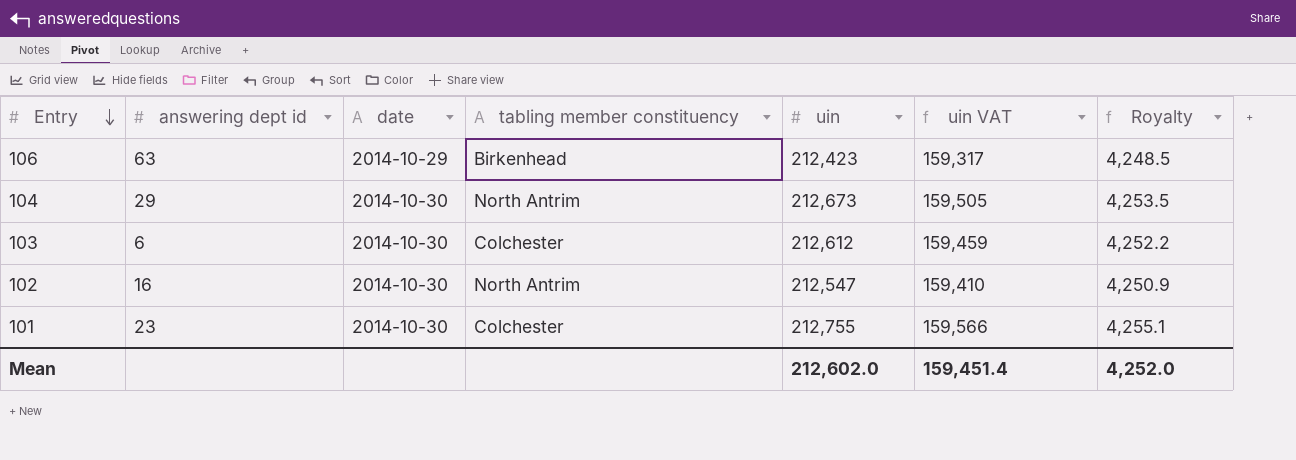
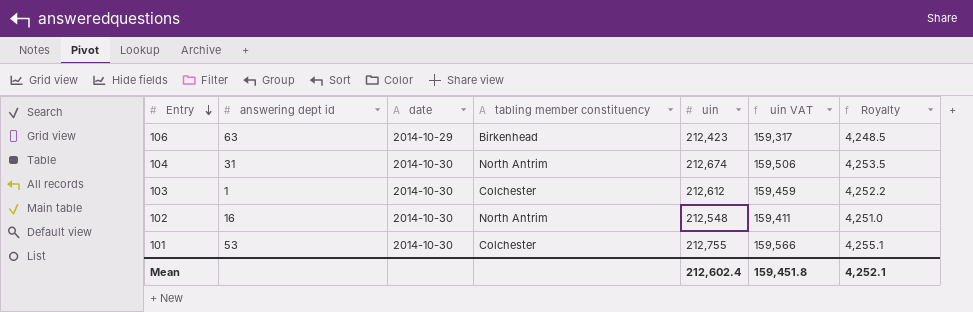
104 | answering dept id: 29 -> 31
104 | uin: 212,673 -> 212,674
104 | uin VAT: 159,505 -> 159,506
103 | answering dept id: 6 -> 1
102 | uin: 212,547 -> 212,548
102 | uin VAT: 159,410 -> 159,411
102 | Royalty: 4,250.9 -> 4,251.0
101 | answering dept id: 23 -> 53
Mean | uin: 212,602.0 -> 212,602.4
Mean | uin VAT: 159,451.4 -> 159,451.8
Mean | Royalty: 4,252.0 -> 4,252.1

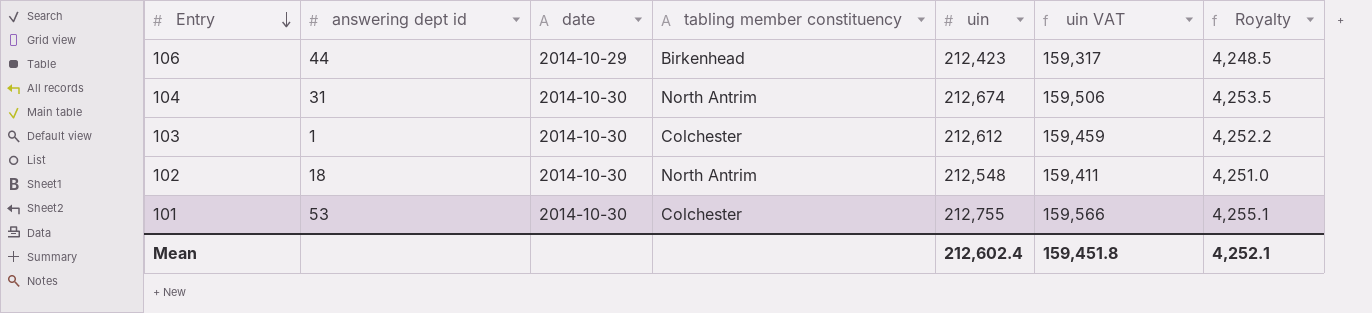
106 | answering dept id: 63 -> 44
102 | answering dept id: 16 -> 18

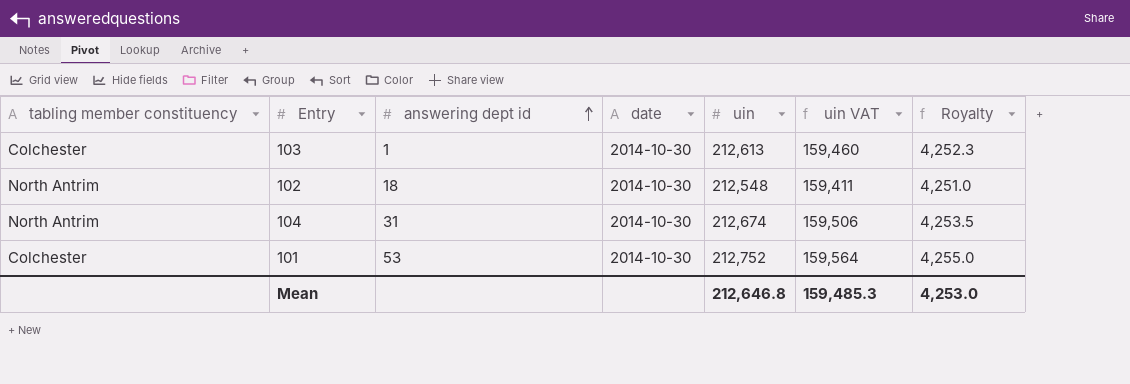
row order: Entry descending -> answering dept id ascending
column tabling member constituency | position: 4 -> 1
row 106: 44 | 2014-10-29 | Birkenhead | 212,423 | 159,317 | 4,248.5 -> none
103 | uin: 212,612 -> 212,613
103 | uin VAT: 159,459 -> 159,460
103 | Royalty: 4,252.2 -> 4,252.3
101 | uin: 212,755 -> 212,752
101 | uin VAT: 159,566 -> 159,564
101 | Royalty: 4,255.1 -> 4,255.0
Mean | uin: 212,602.4 -> 212,646.8
Mean | uin VAT: 159,451.8 -> 159,485.3
Mean | Royalty: 4,252.1 -> 4,253.0

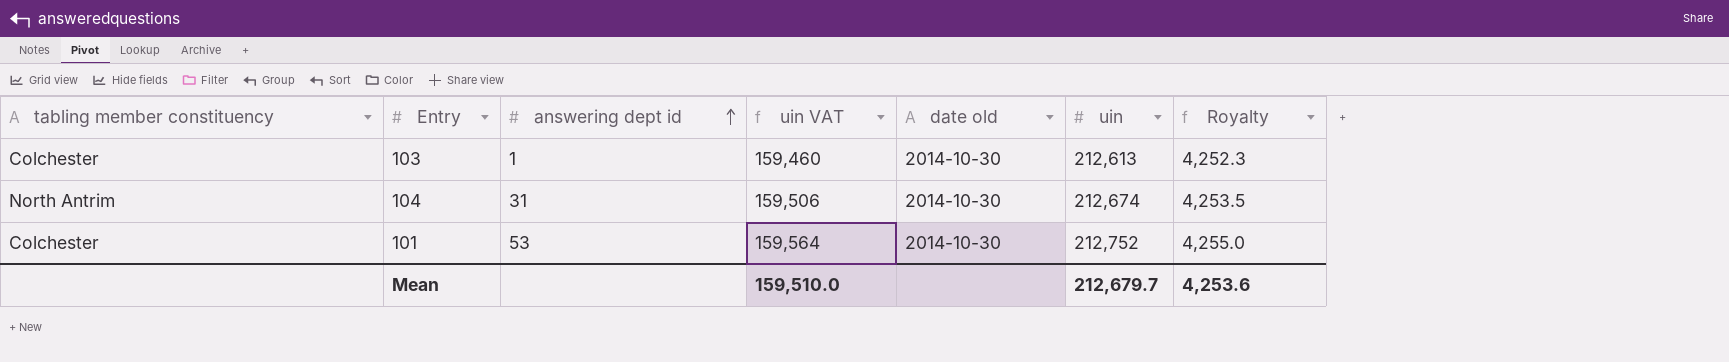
column uin VAT | position: 6 -> 4
column name: date -> date old
row 102: North Antrim | 18 | 2014-10-30 | 212,548 | 159,411 | 4,251.0 -> none
Mean | uin VAT: 159,485.3 -> 159,510.0
Mean | uin: 212,646.8 -> 212,679.7
Mean | Royalty: 4,253.0 -> 4,253.6

